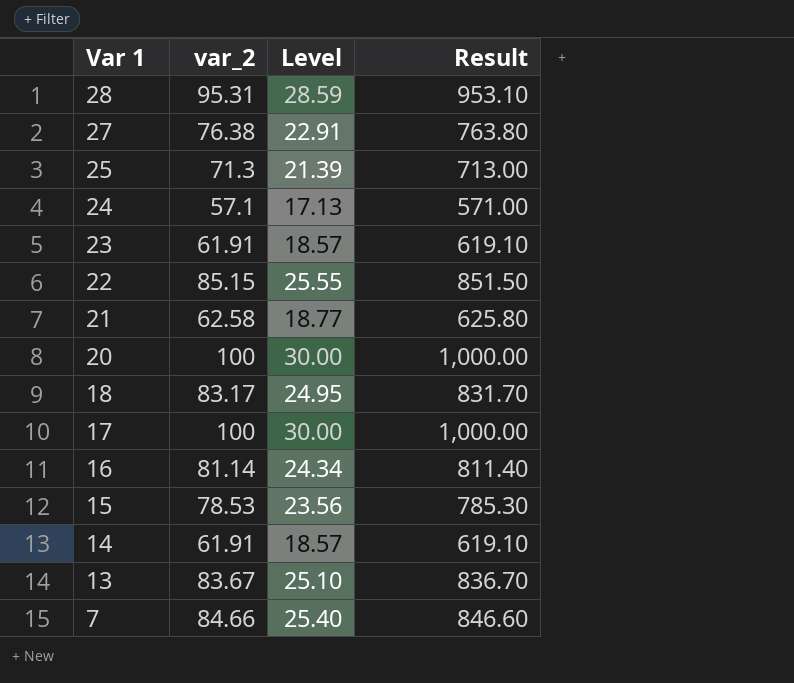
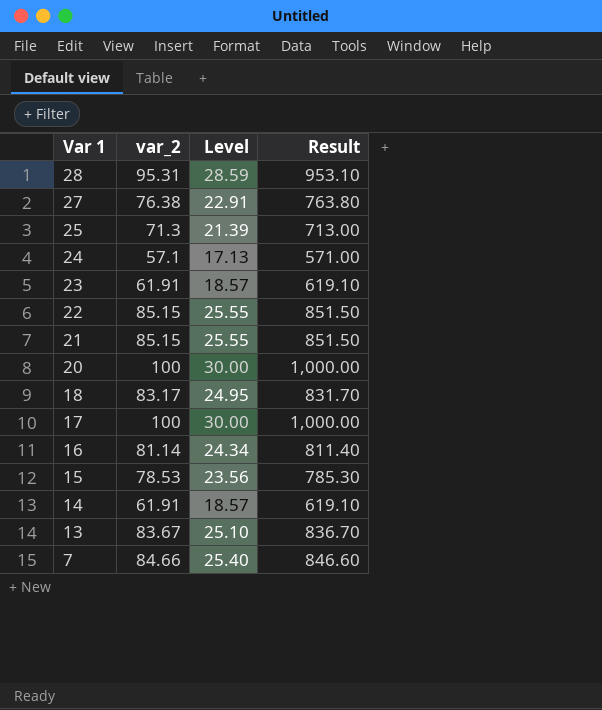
21 | var_2: 62.58 -> 85.15
21 | Level: 18.77 -> 25.55
21 | Result: 625.80 -> 851.50

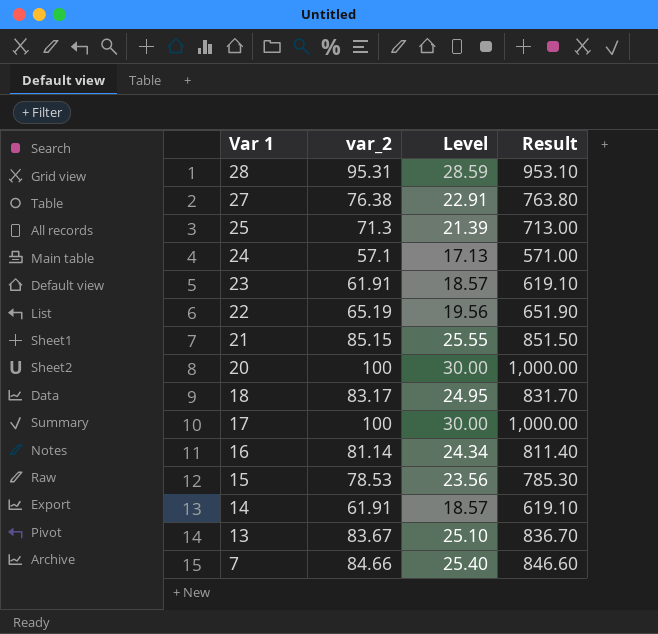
22 | var_2: 85.15 -> 65.19
22 | Level: 25.55 -> 19.56
22 | Result: 851.50 -> 651.90

